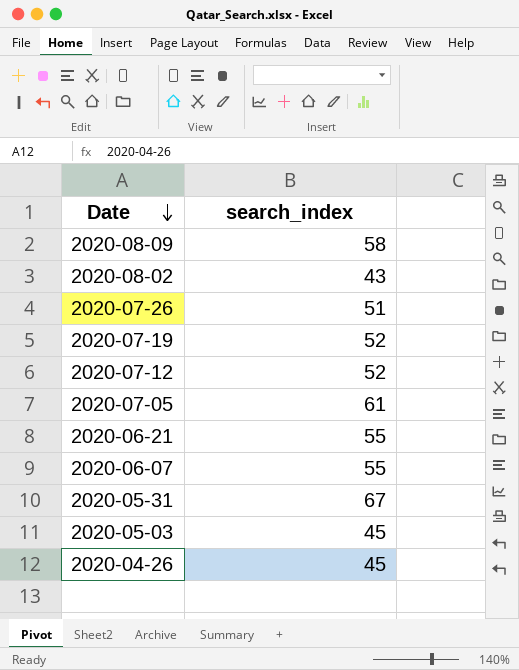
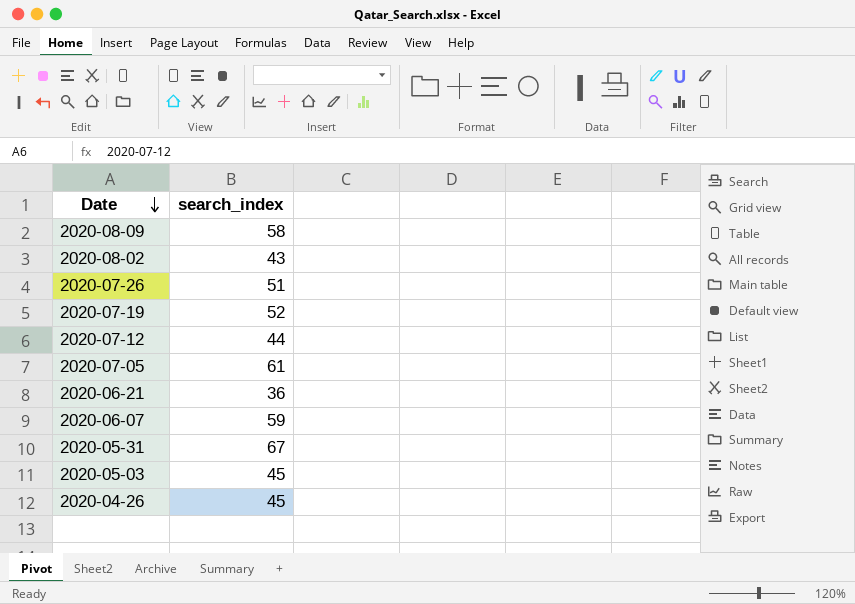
2020-07-12 | search_index: 52 -> 44
2020-06-21 | search_index: 55 -> 36
2020-06-07 | search_index: 55 -> 59

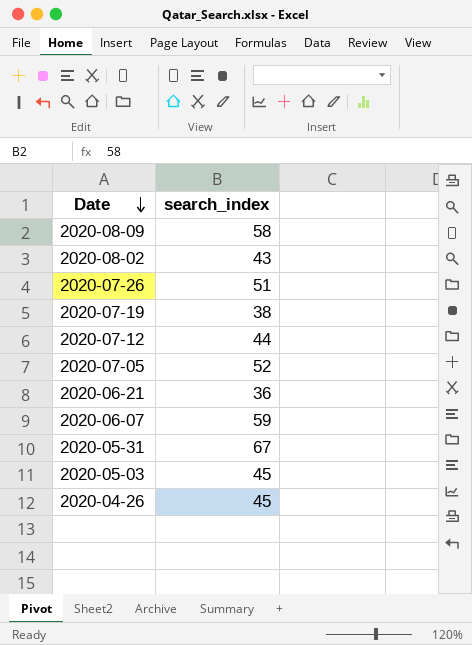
2020-07-19 | search_index: 52 -> 38
2020-07-05 | search_index: 61 -> 52

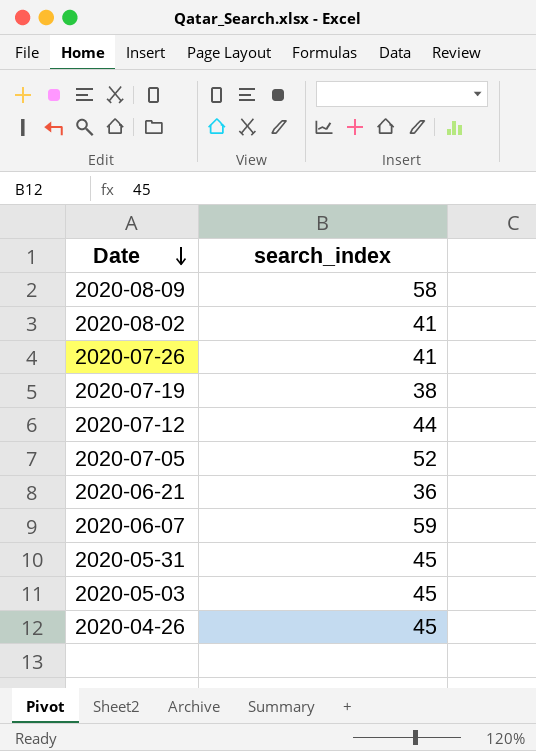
2020-08-02 | search_index: 43 -> 41
2020-07-26 | search_index: 51 -> 41
2020-05-31 | search_index: 67 -> 45

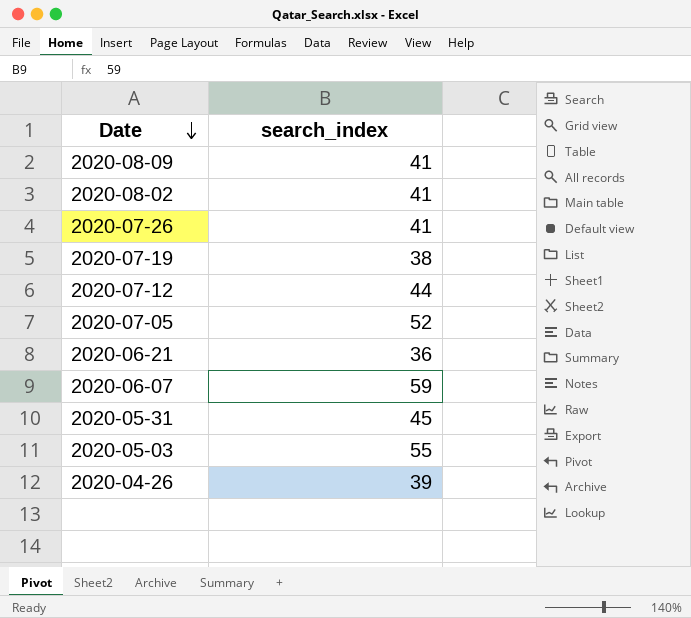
2020-08-09 | search_index: 58 -> 41
2020-05-03 | search_index: 45 -> 55
2020-04-26 | search_index: 45 -> 39

